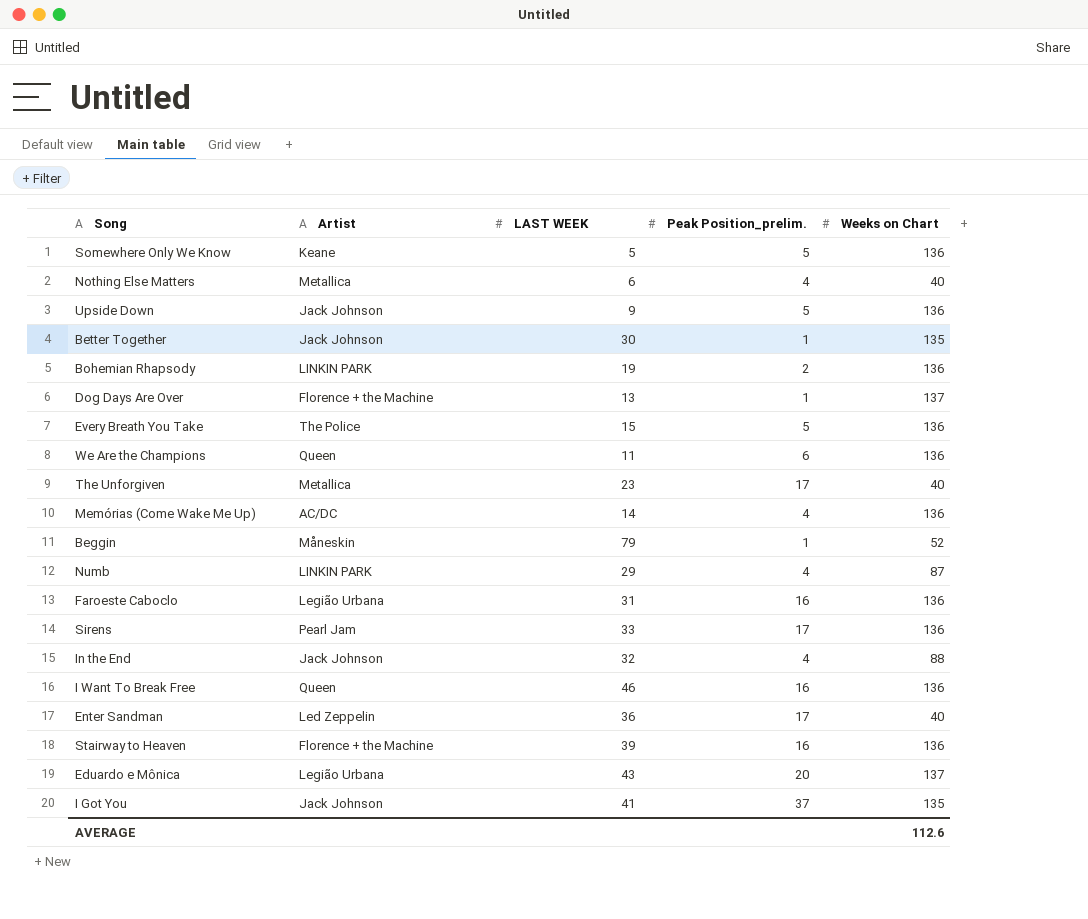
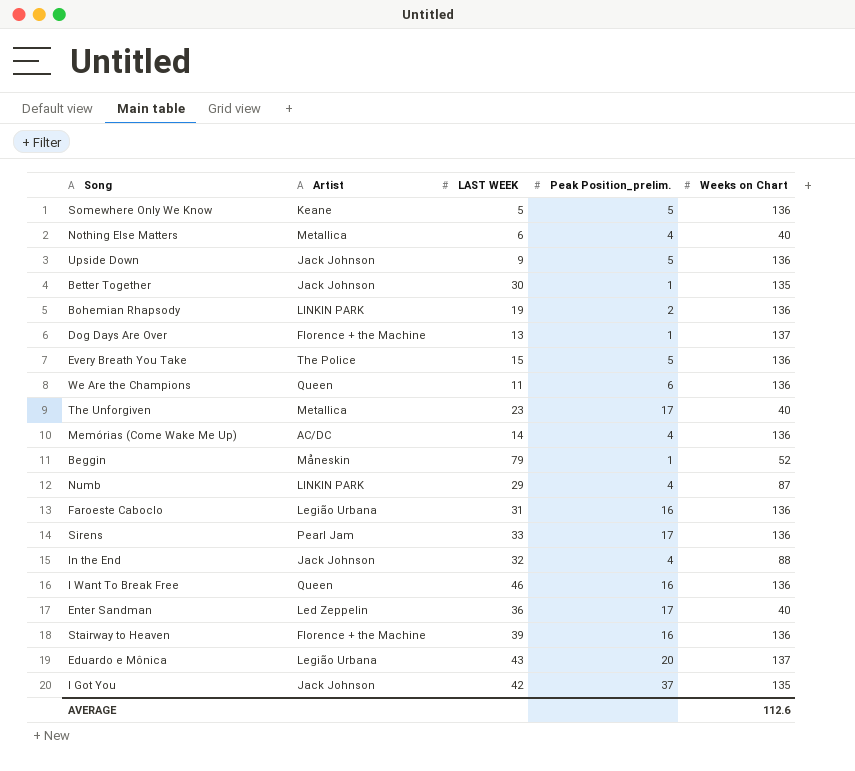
I Got You | LAST WEEK: 41 -> 42

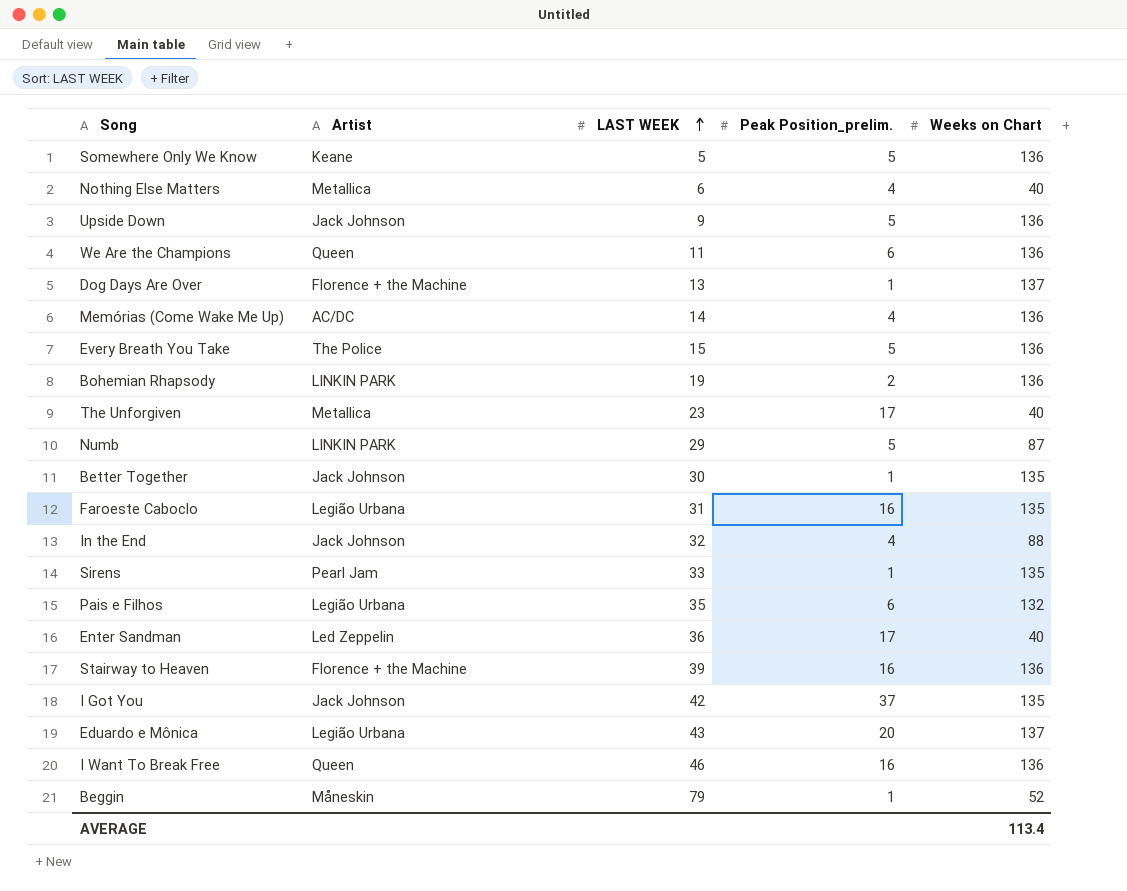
row order: none -> LAST WEEK ascending
Numb | Peak Position_prelim.: 4 -> 5
Faroeste Caboclo | Weeks on Chart: 136 -> 135
Sirens | Peak Position_prelim.: 17 -> 1
Sirens | Weeks on Chart: 136 -> 135
row Pais e Filhos: none -> Legião Urbana | 35 | 6 | 132
AVERAGE | Weeks on Chart: 112.6 -> 113.4

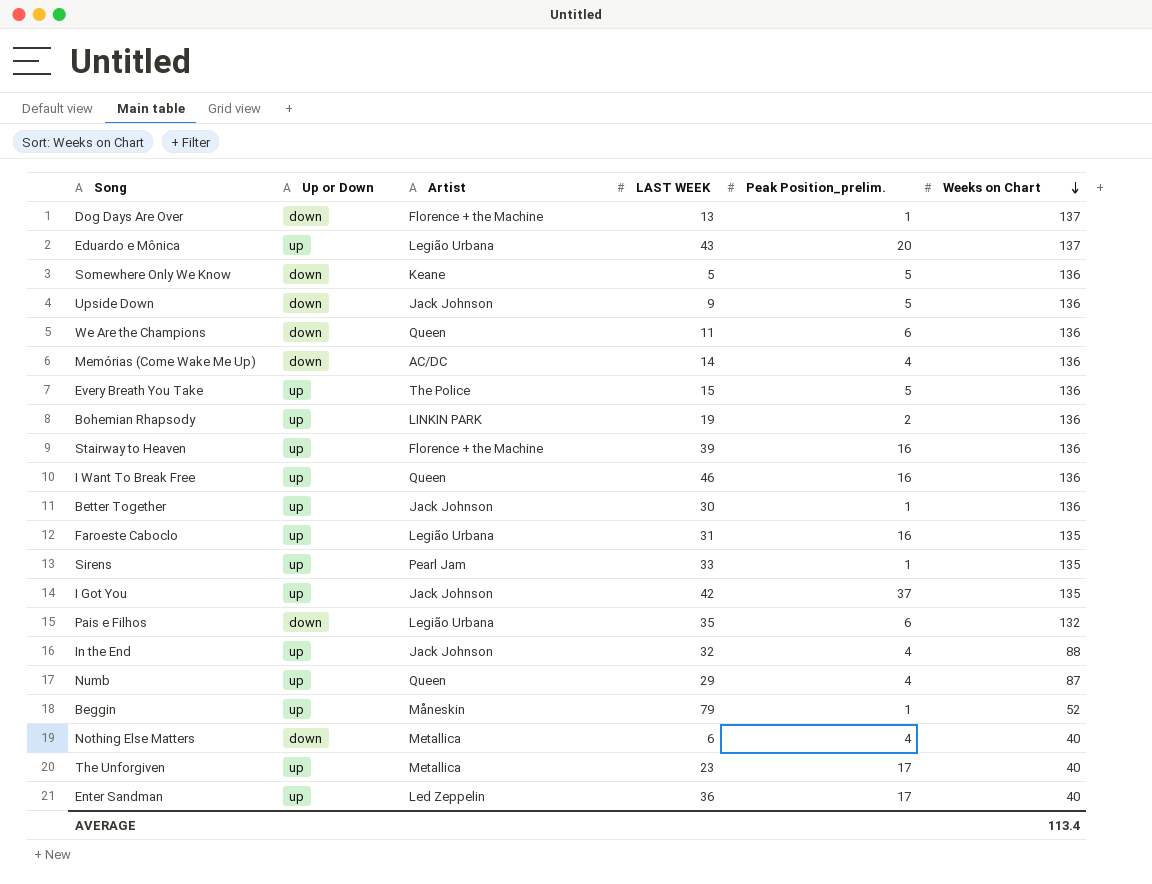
row order: LAST WEEK ascending -> Weeks on Chart descending
column Up or Down | position: none -> 2
Better Together | Weeks on Chart: 135 -> 136
Numb | Artist: LINKIN PARK -> Queen
Numb | Peak Position_prelim.: 5 -> 4

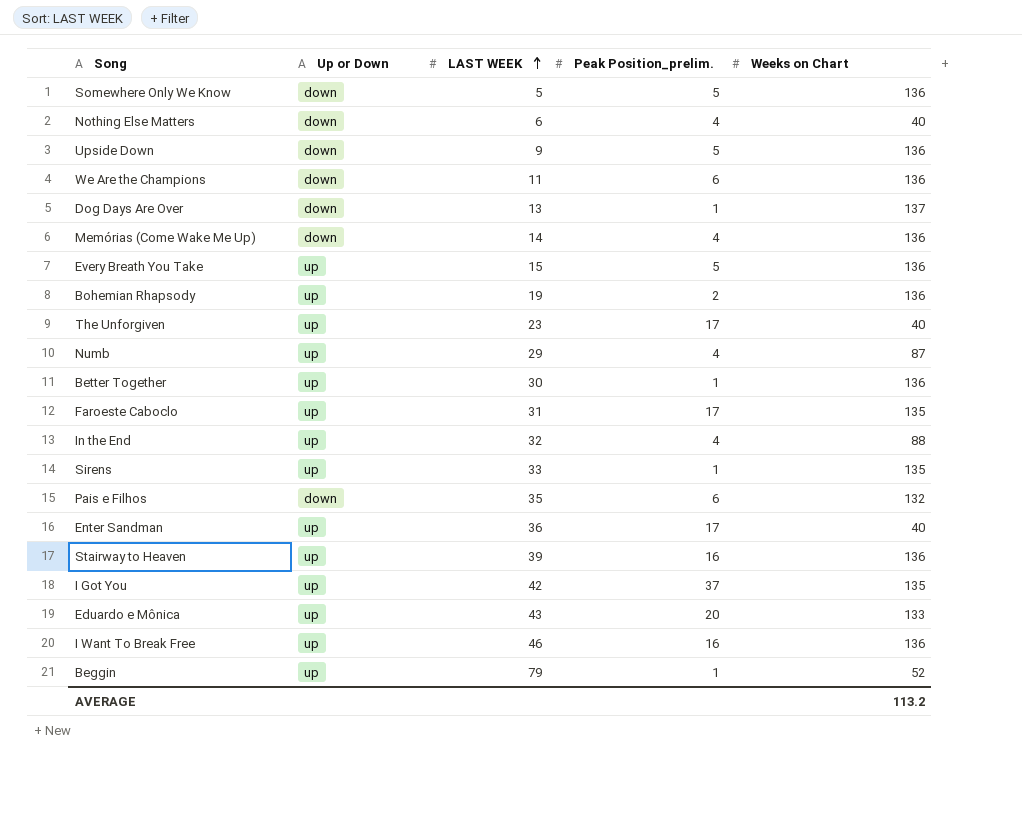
row order: Weeks on Chart descending -> LAST WEEK ascending
column Artist | position: 3 -> none
Faroeste Caboclo | Peak Position_prelim.: 16 -> 17
Eduardo e Mônica | Weeks on Chart: 137 -> 133
AVERAGE | Weeks on Chart: 113.4 -> 113.2

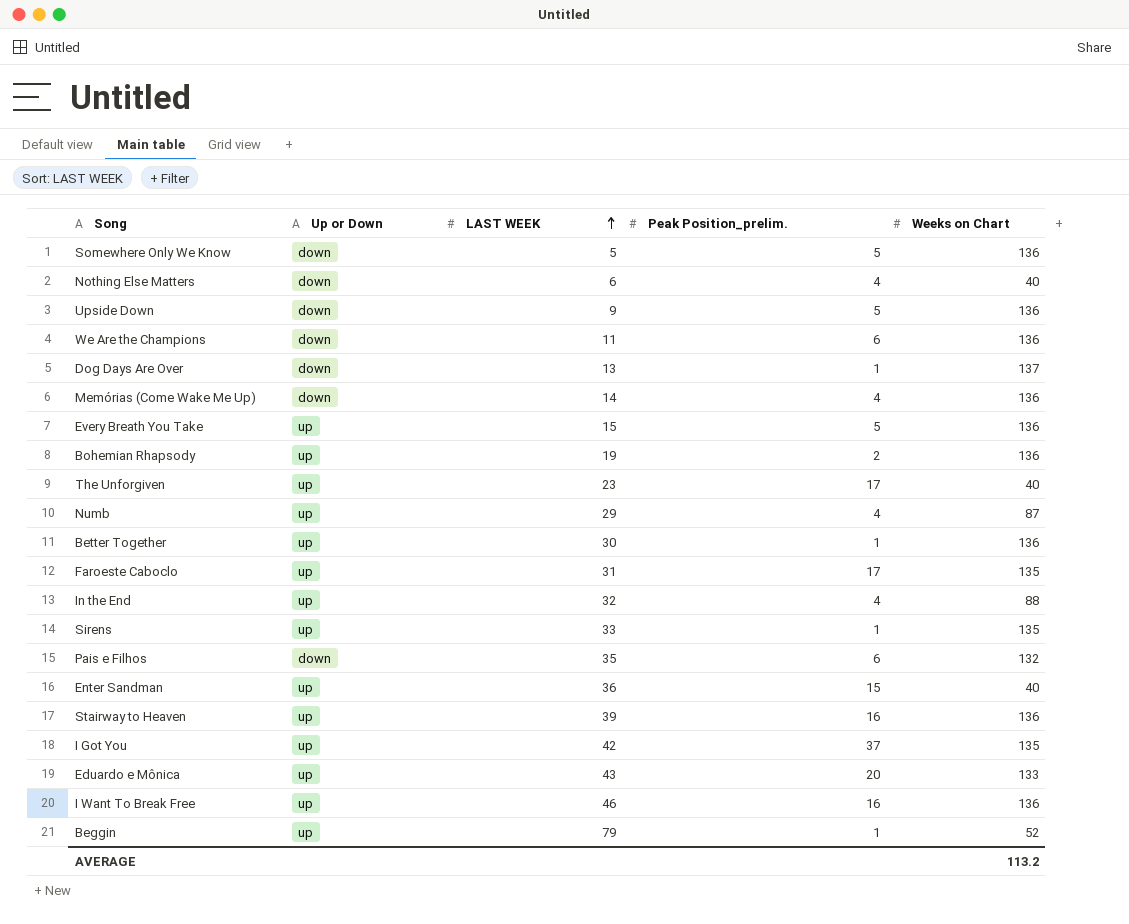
Enter Sandman | Peak Position_prelim.: 17 -> 15

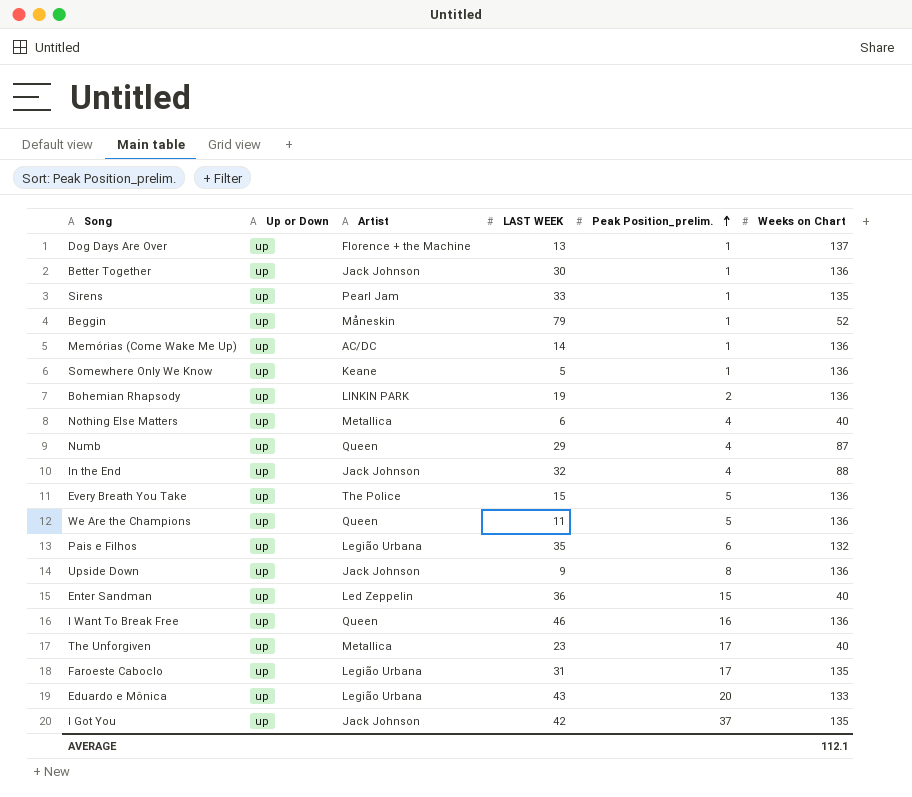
row order: LAST WEEK ascending -> Peak Position_prelim. ascending
column Artist | position: none -> 3
row Stairway to Heaven: up | 39 | 16 | 136 -> none
Dog Days Are Over | Up or Down: down -> up
Memórias (Come Wake Me Up) | Up or Down: down -> up
Memórias (Come Wake Me Up) | Peak Position_prelim.: 4 -> 1
Somewhere Only We Know | Up or Down: down -> up
Somewhere Only We Know | Peak Position_prelim.: 5 -> 1
Nothing Else Matters | Up or Down: down -> up
We Are the Champions | Up or Down: down -> up
We Are the Champions | Peak Position_prelim.: 6 -> 5
Pais e Filhos | Up or Down: down -> up
Upside Down | Up or Down: down -> up
Upside Down | Peak Position_prelim.: 5 -> 8
AVERAGE | Weeks on Chart: 113.2 -> 112.1

